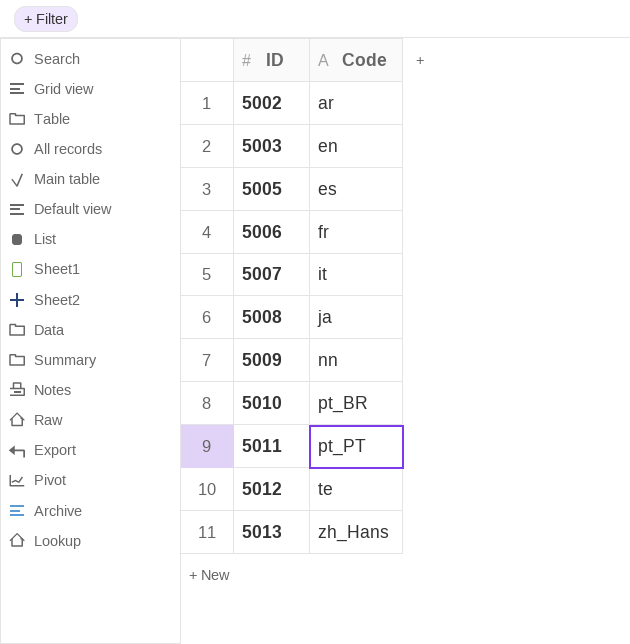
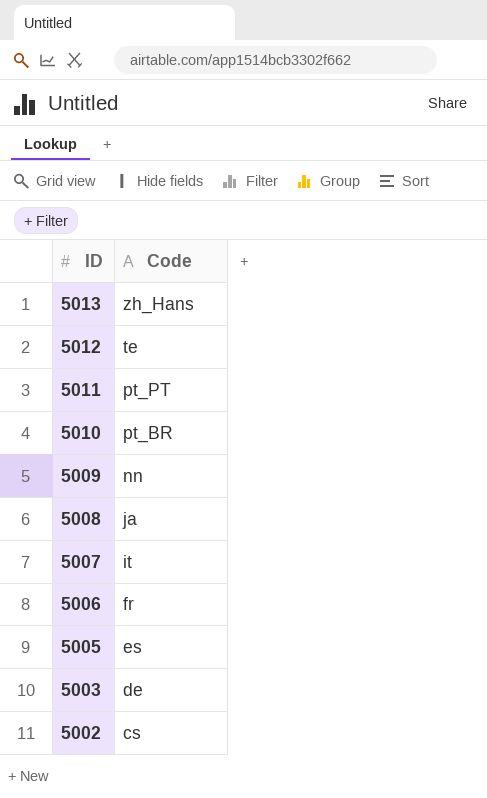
row order: ID ascending -> ID descending
5003 | Code: en -> de
5002 | Code: ar -> cs

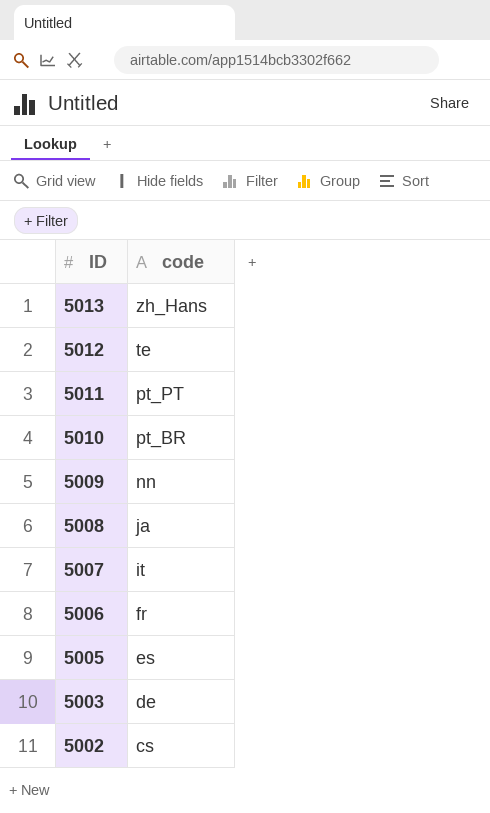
column name: Code -> code

